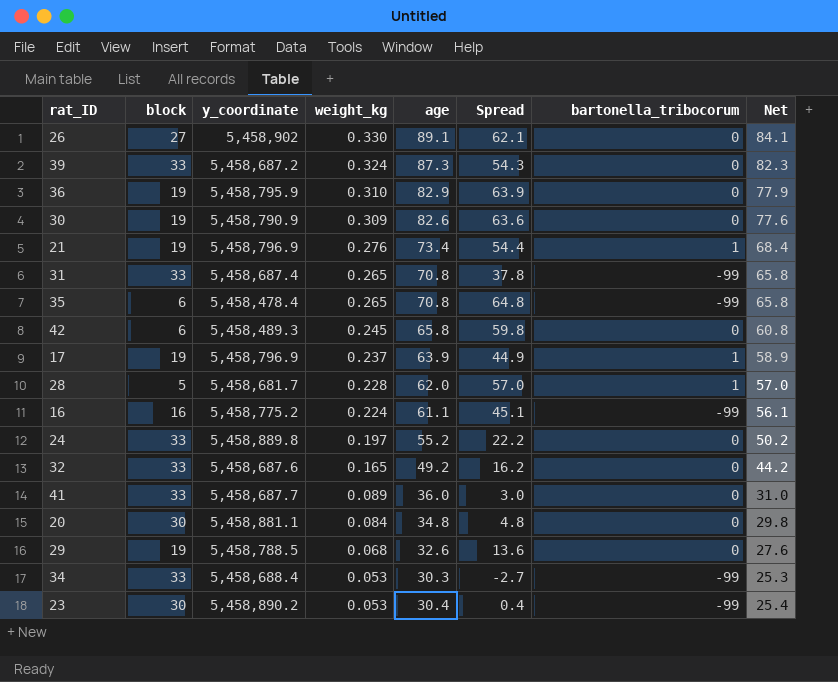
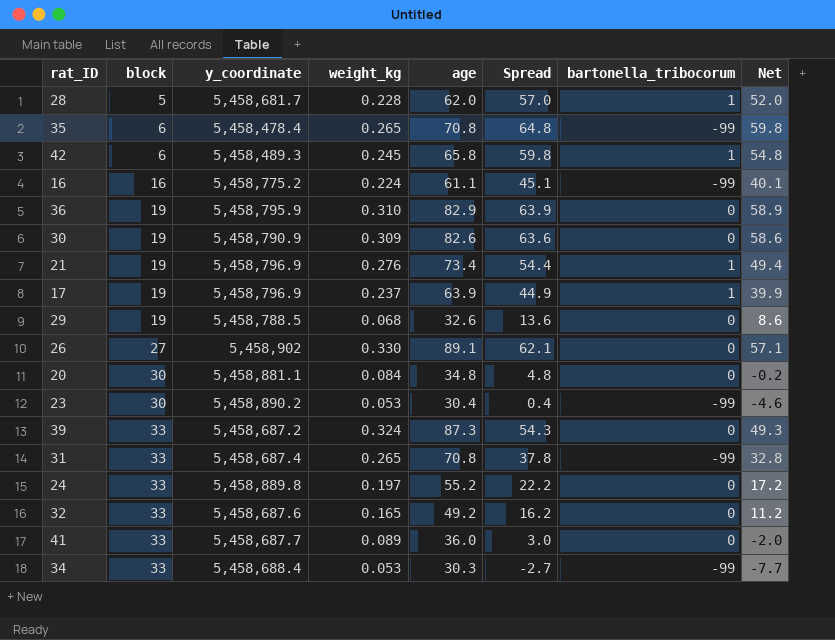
row order: weight_kg descending -> block ascending
column Net | formula: [age] - 5 -> [Spread] - 5
42 | bartonella_tribocorum: 0 -> 1

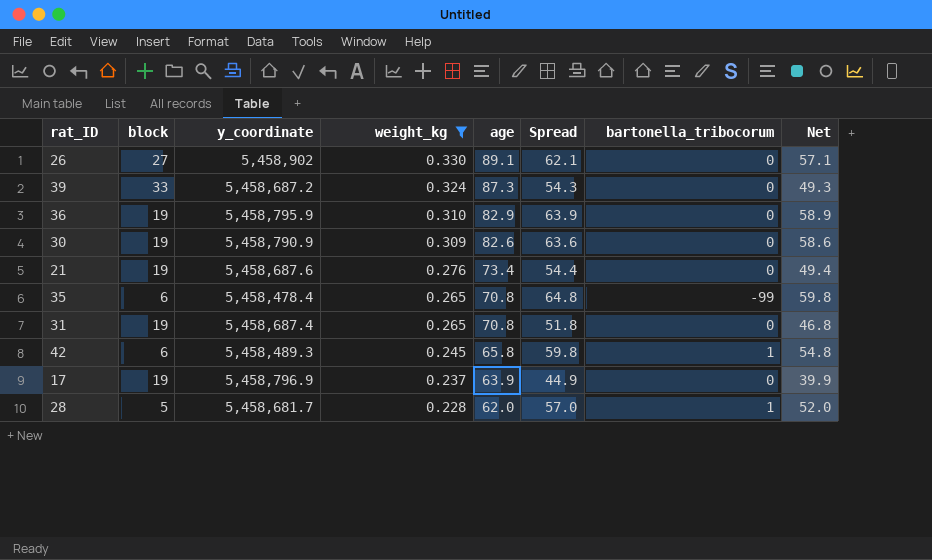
filter: none -> weight_kg >= 0.228
row order: block ascending -> weight_kg descending
21 | y_coordinate: 5,458,796.9 -> 5,458,687.6
21 | bartonella_tribocorum: 1 -> 0
31 | block: 33 -> 19
31 | Spread: 37.8 -> 51.8
31 | bartonella_tribocorum: -99 -> 0
31 | Net: 32.8 -> 46.8
17 | bartonella_tribocorum: 1 -> 0

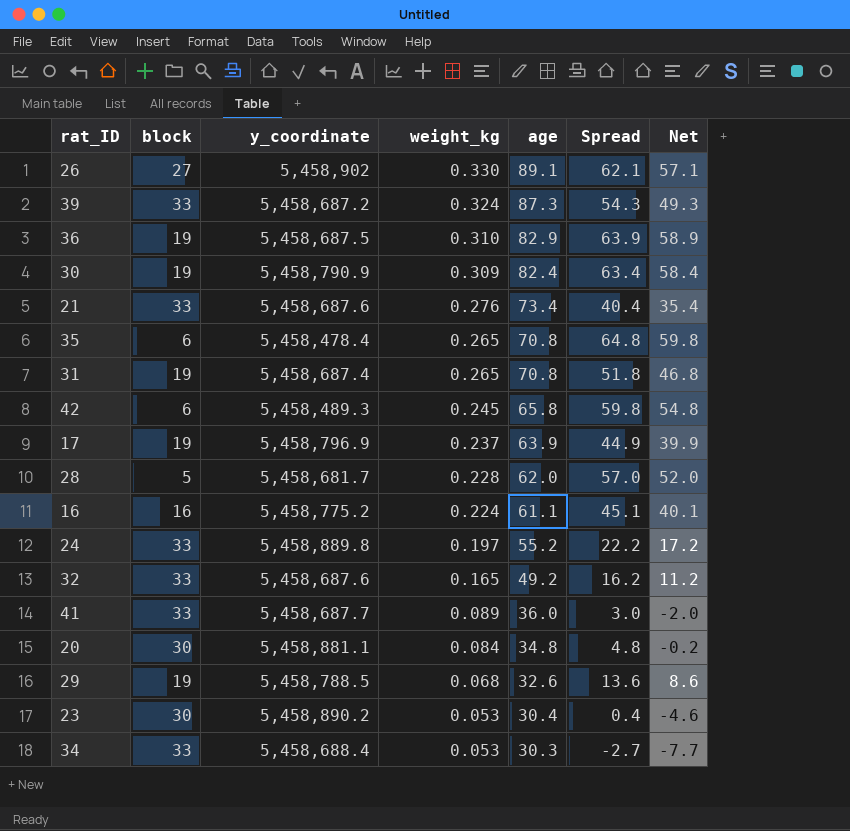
filter: weight_kg >= 0.228 -> none
column bartonella_tribocorum | position: 7 -> none
36 | y_coordinate: 5,458,795.9 -> 5,458,687.5
30 | age: 82.6 -> 82.4
30 | Spread: 63.6 -> 63.4
30 | Net: 58.6 -> 58.4
21 | block: 19 -> 33
21 | Spread: 54.4 -> 40.4
21 | Net: 49.4 -> 35.4

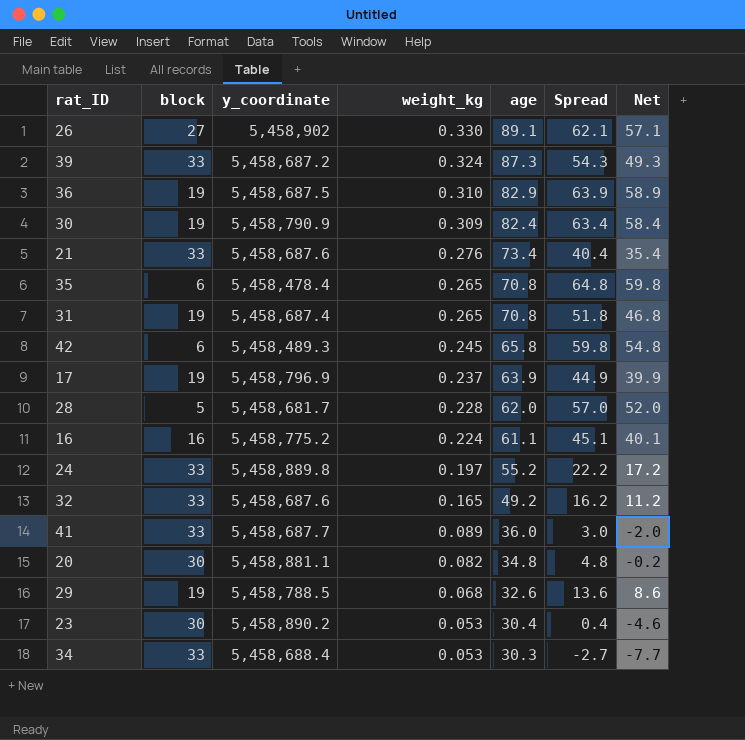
20 | weight_kg: 0.084 -> 0.082

